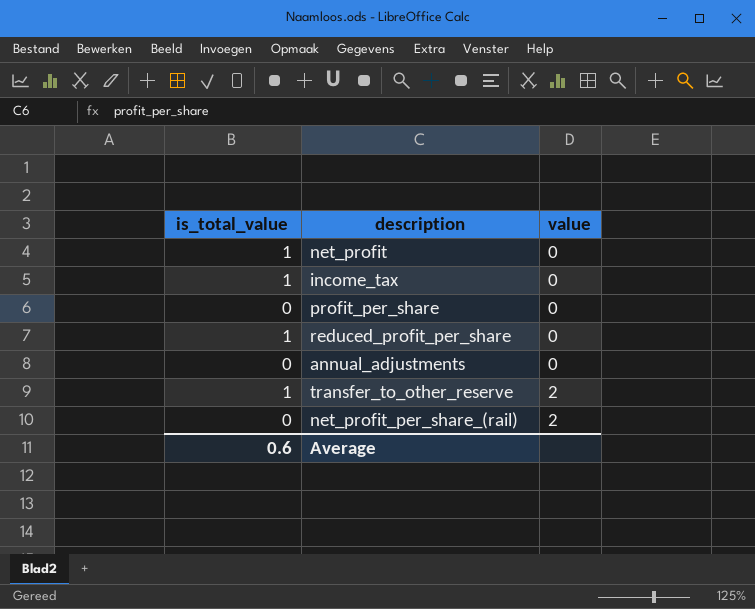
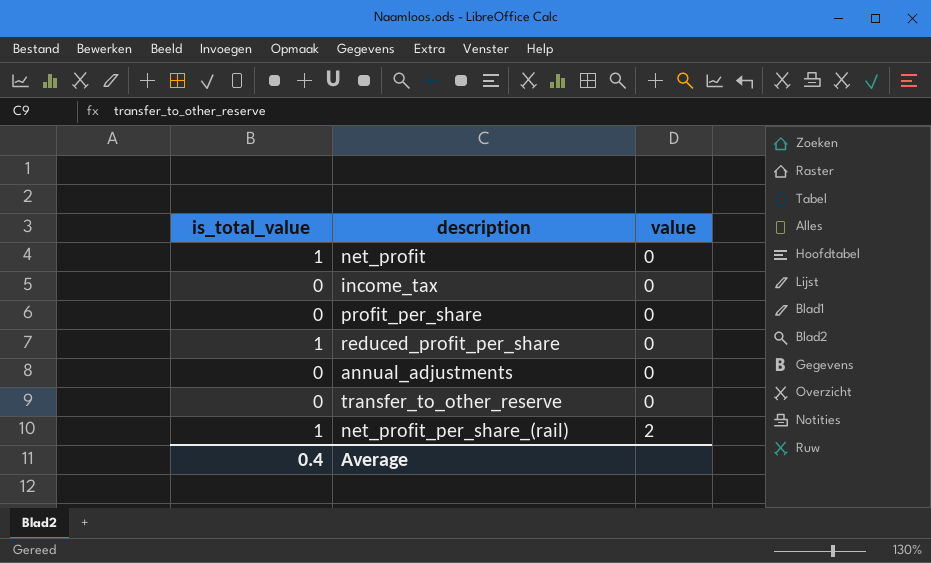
income_tax | is_total_value: 1 -> 0
transfer_to_other_reserve | is_total_value: 1 -> 0
transfer_to_other_reserve | value: 2 -> 0
net_profit_per_share_(rail) | is_total_value: 0 -> 1
Average | is_total_value: 0.6 -> 0.4

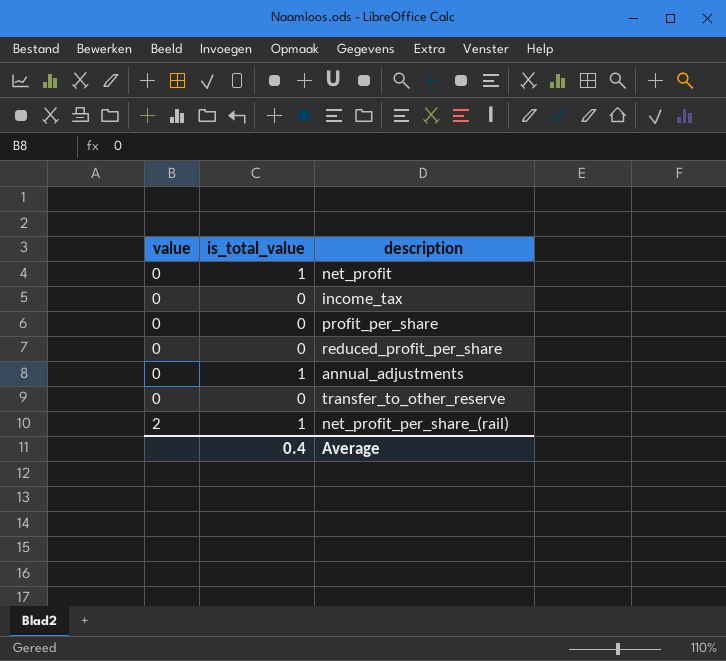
column value | position: 3 -> 1
reduced_profit_per_share | is_total_value: 1 -> 0
annual_adjustments | is_total_value: 0 -> 1

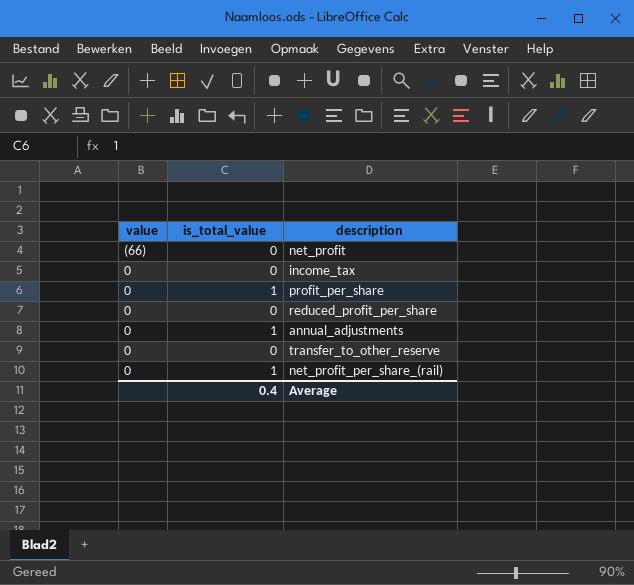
net_profit | value: 0 -> (66)
net_profit | is_total_value: 1 -> 0
profit_per_share | is_total_value: 0 -> 1
net_profit_per_share_(rail) | value: 2 -> 0

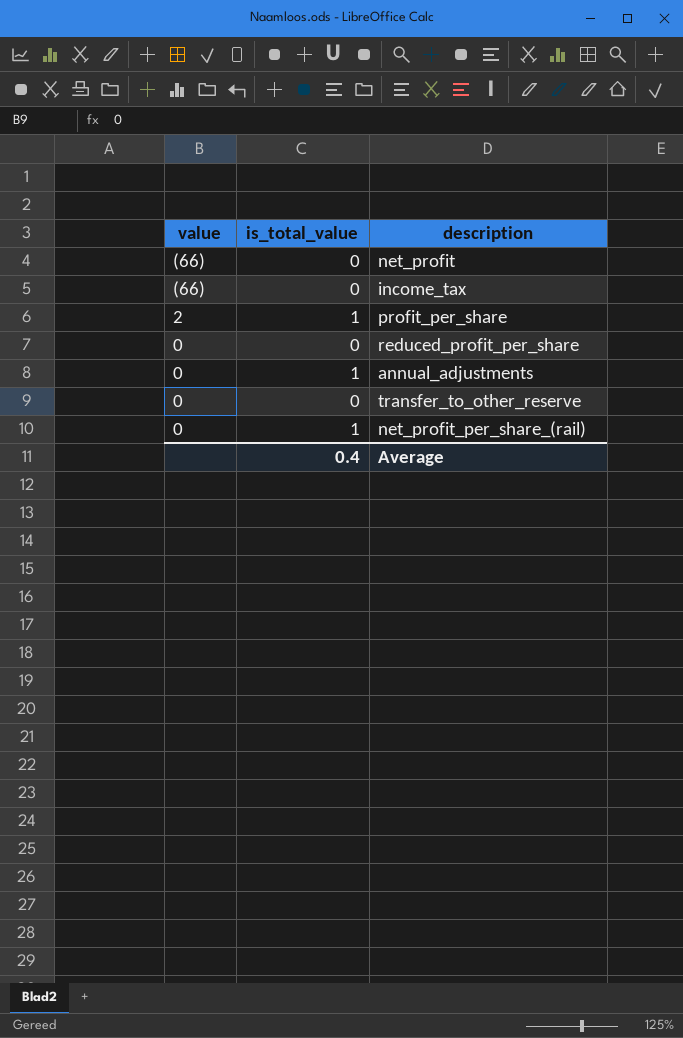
income_tax | value: 0 -> (66)
profit_per_share | value: 0 -> 2

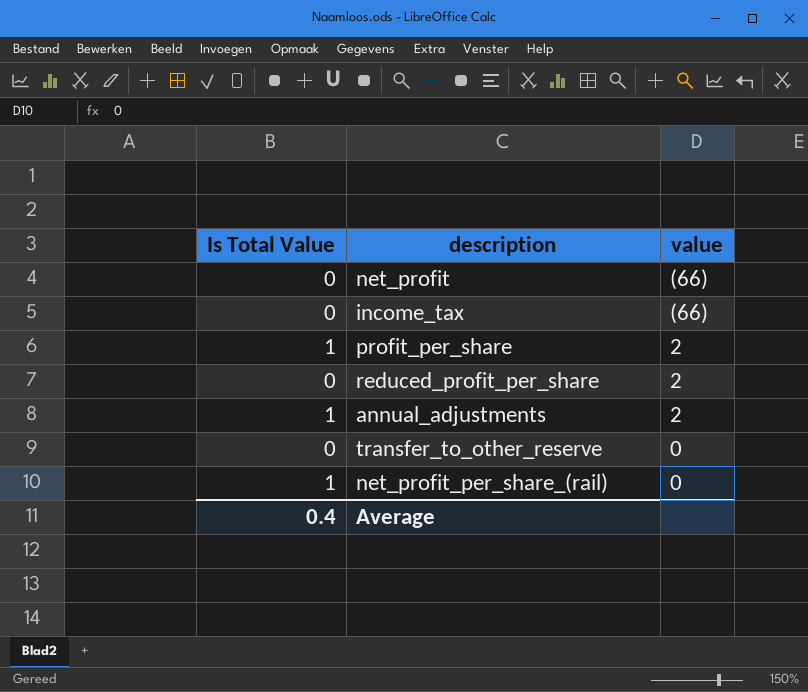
column name: is_total_value -> Is Total Value
column value | position: 1 -> 3
reduced_profit_per_share | value: 0 -> 2
annual_adjustments | value: 0 -> 2

